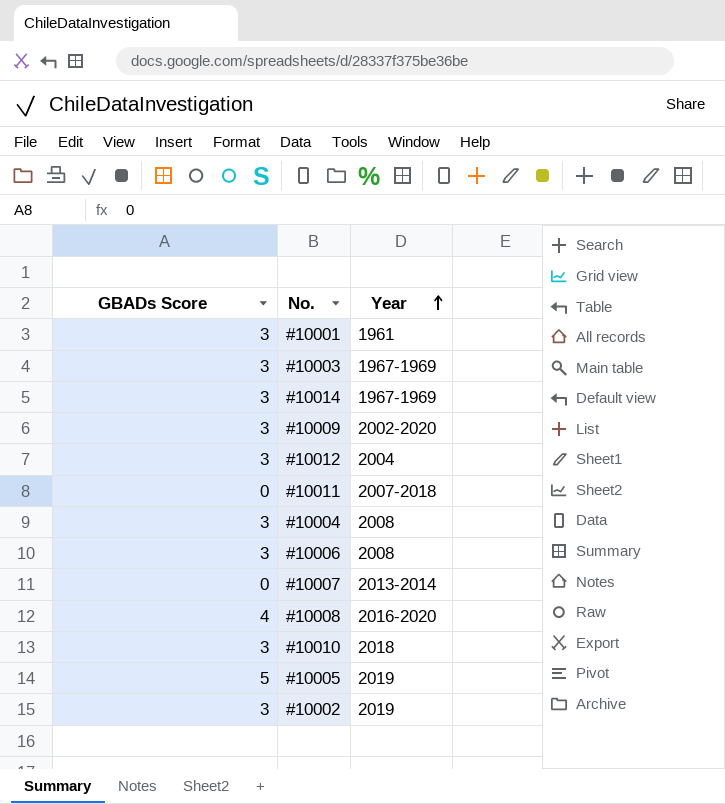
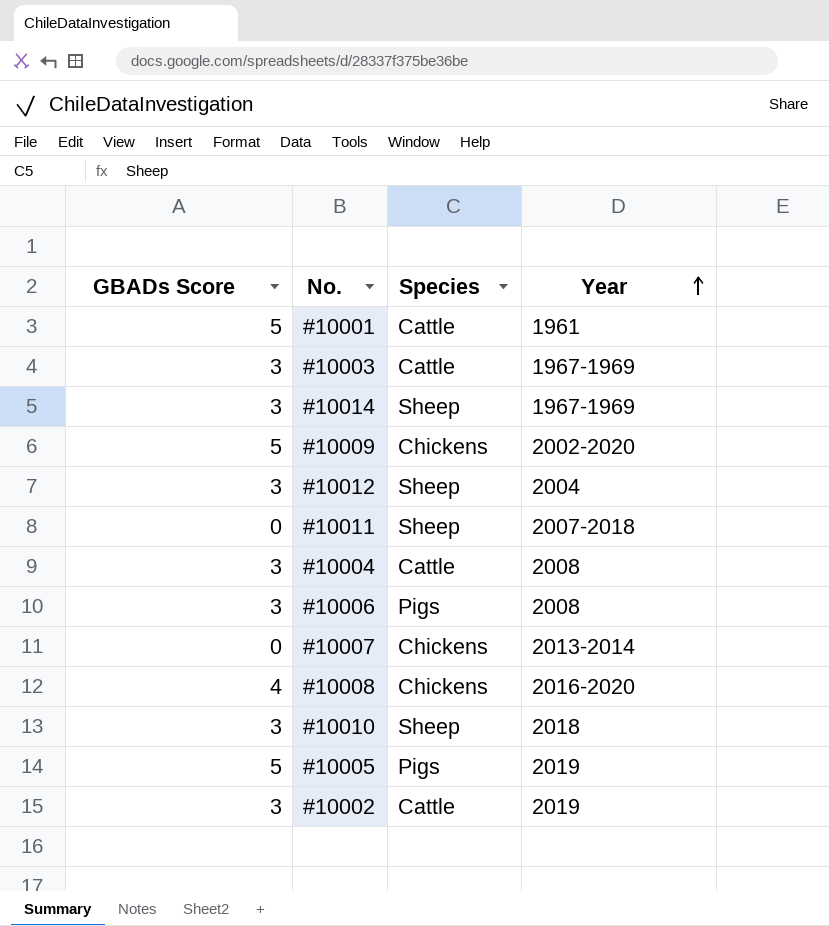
column Species | position: none -> 3
#10001 | GBADs Score: 3 -> 5
#10009 | GBADs Score: 3 -> 5

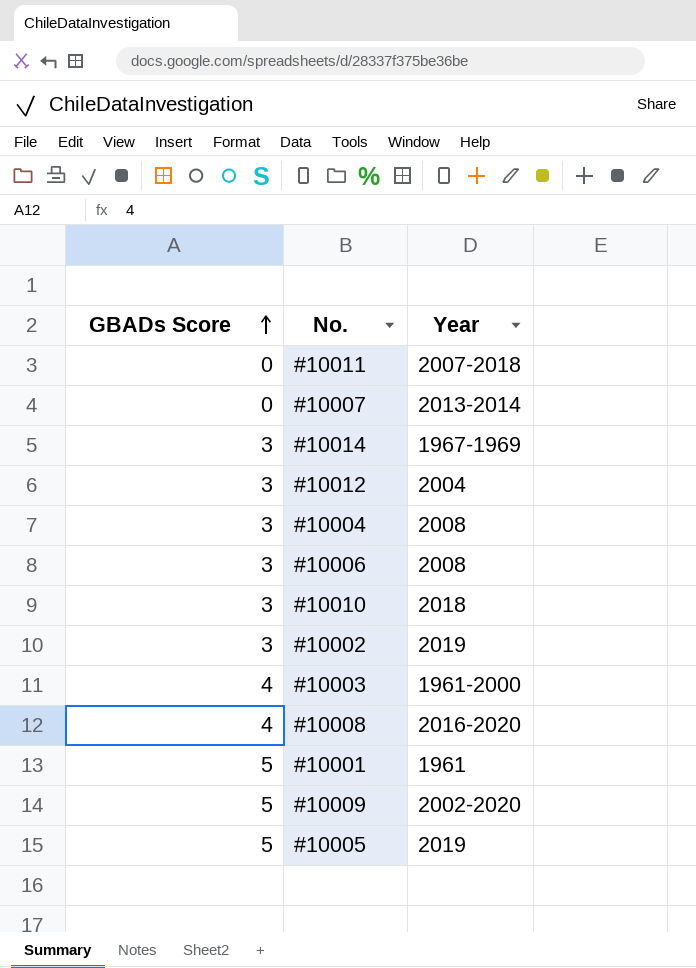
row order: Year ascending -> GBADs Score ascending
column Species | position: 3 -> none
#10003 | GBADs Score: 3 -> 4
#10003 | Year: 1967-1969 -> 1961-2000

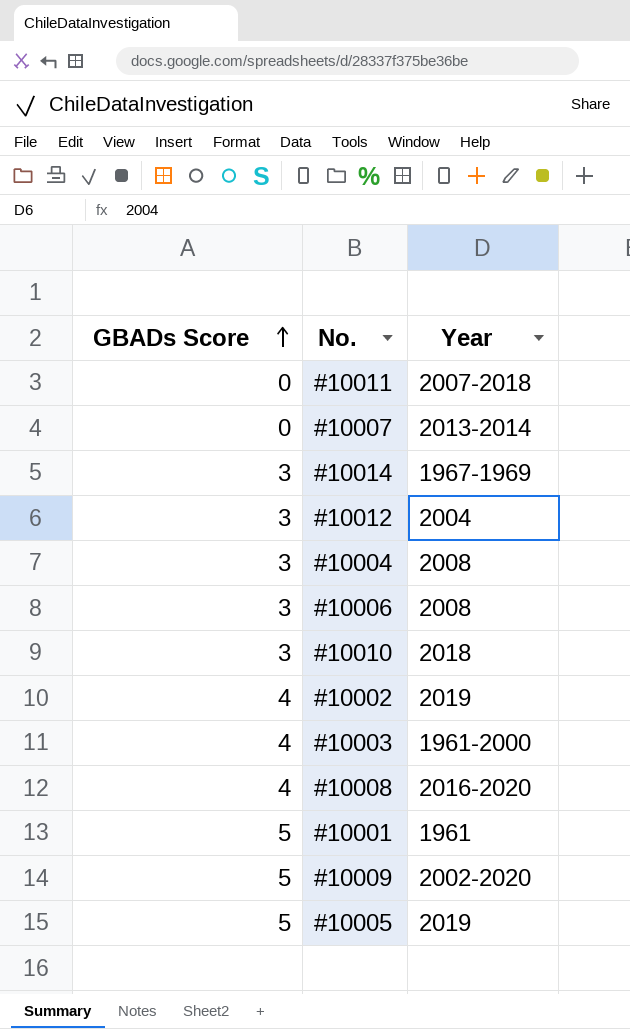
#10002 | GBADs Score: 3 -> 4

